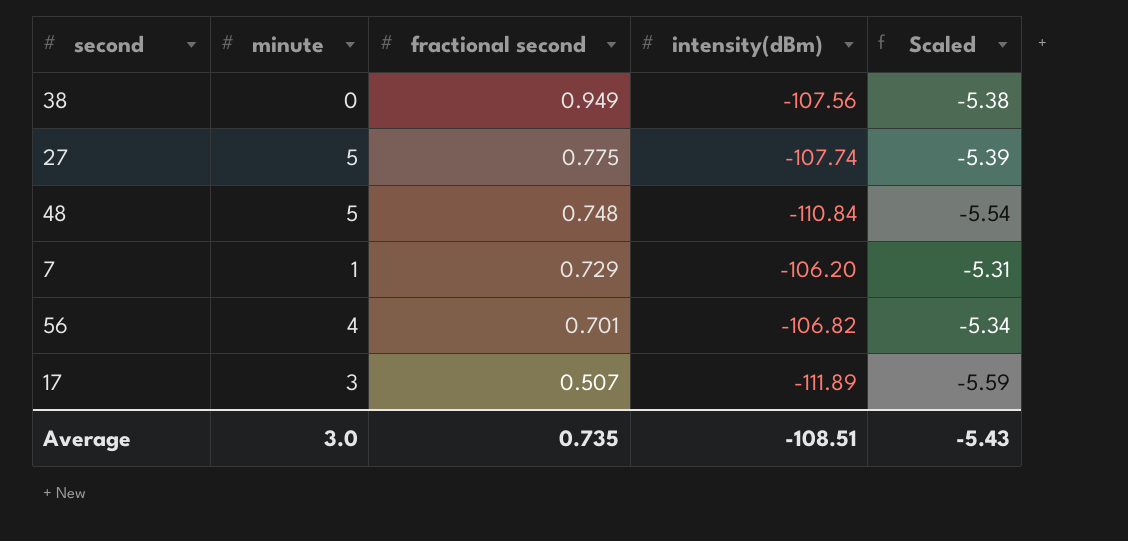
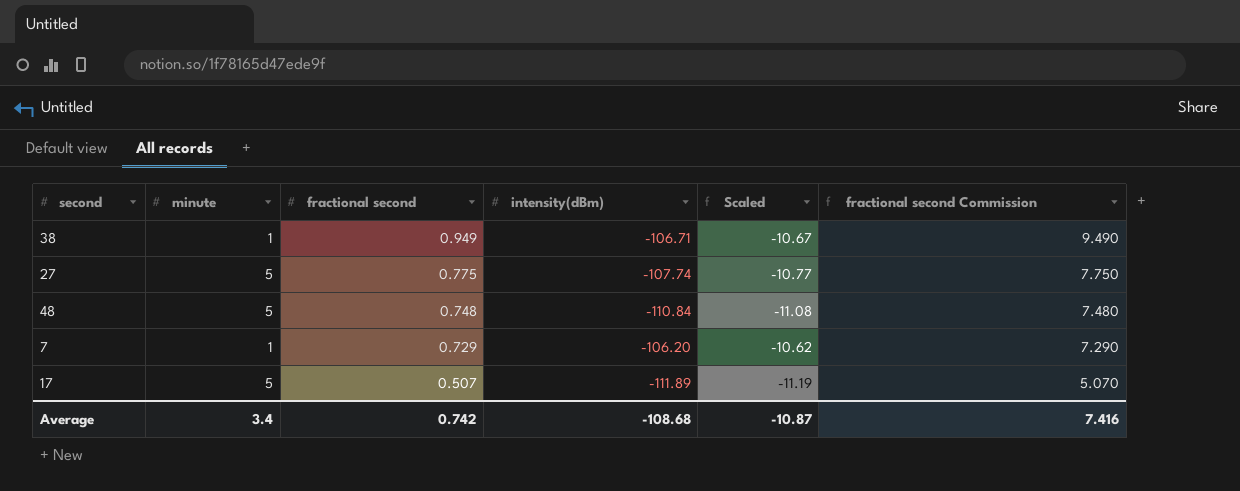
column Scaled | formula: [intensity(dBm)] * 0.05 -> [intensity(dBm)] * 0.1
column fractional second Commission | formula: none -> [fractional second] * 10
row 56: 4 | 0.701 | -106.82 | -5.34 -> none
38 | minute: 0 -> 1
38 | intensity(dBm): -107.56 -> -106.71
17 | minute: 3 -> 5
Average | minute: 3.0 -> 3.4
Average | fractional second: 0.735 -> 0.742
Average | intensity(dBm): -108.51 -> -108.68
Average | Scaled: -5.43 -> -10.87

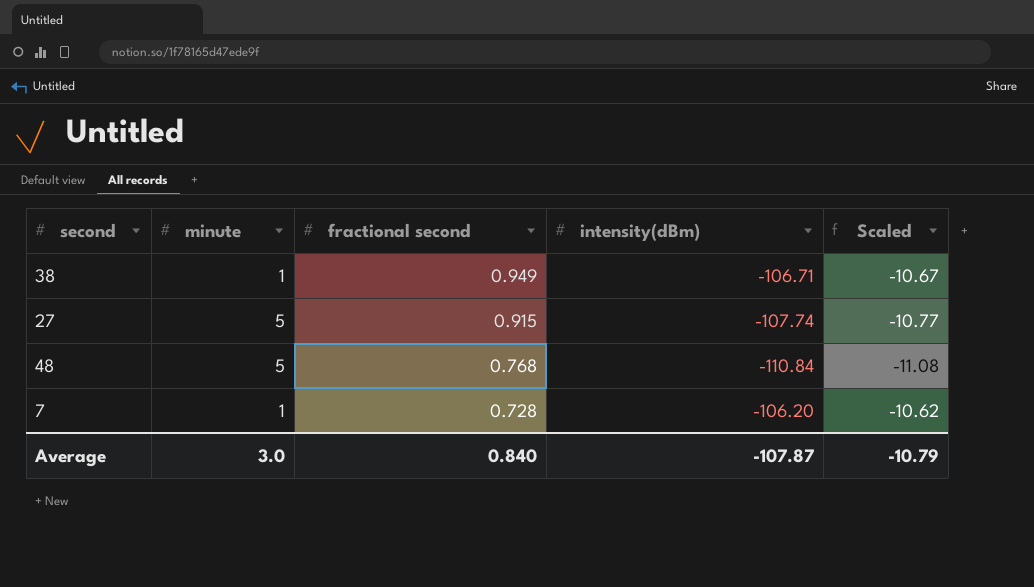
column fractional second Commission | formula: [fractional second] * 10 -> none
row 17: 5 | 0.507 | -111.89 | -11.19 | 5.070 -> none
27 | fractional second: 0.775 -> 0.915
48 | fractional second: 0.748 -> 0.768
7 | fractional second: 0.729 -> 0.728
Average | minute: 3.4 -> 3.0
Average | fractional second: 0.742 -> 0.840
Average | intensity(dBm): -108.68 -> -107.87
Average | Scaled: -10.87 -> -10.79

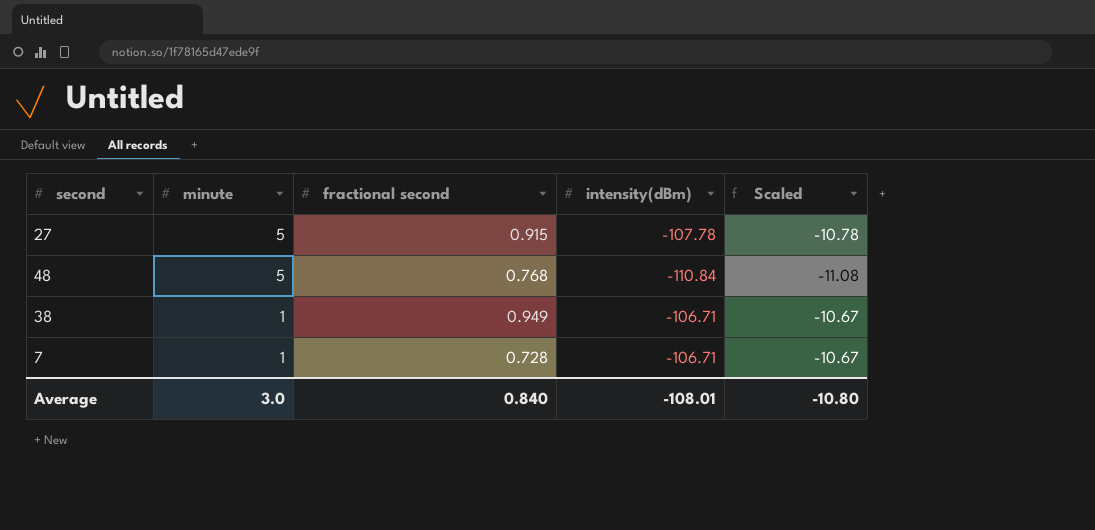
row order: fractional second descending -> minute descending
27 | intensity(dBm): -107.74 -> -107.78
27 | Scaled: -10.77 -> -10.78
7 | intensity(dBm): -106.20 -> -106.71
7 | Scaled: -10.62 -> -10.67
Average | intensity(dBm): -107.87 -> -108.01
Average | Scaled: -10.79 -> -10.80

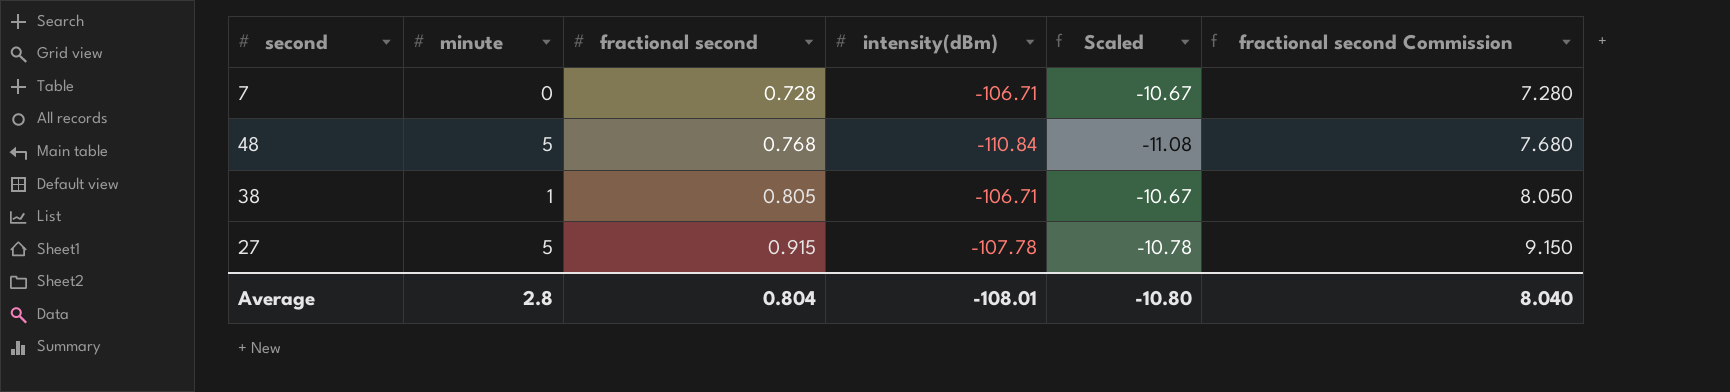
row order: minute descending -> fractional second ascending
column fractional second Commission | formula: none -> [fractional second] * 10
7 | minute: 1 -> 0
38 | fractional second: 0.949 -> 0.805
Average | minute: 3.0 -> 2.8
Average | fractional second: 0.840 -> 0.804

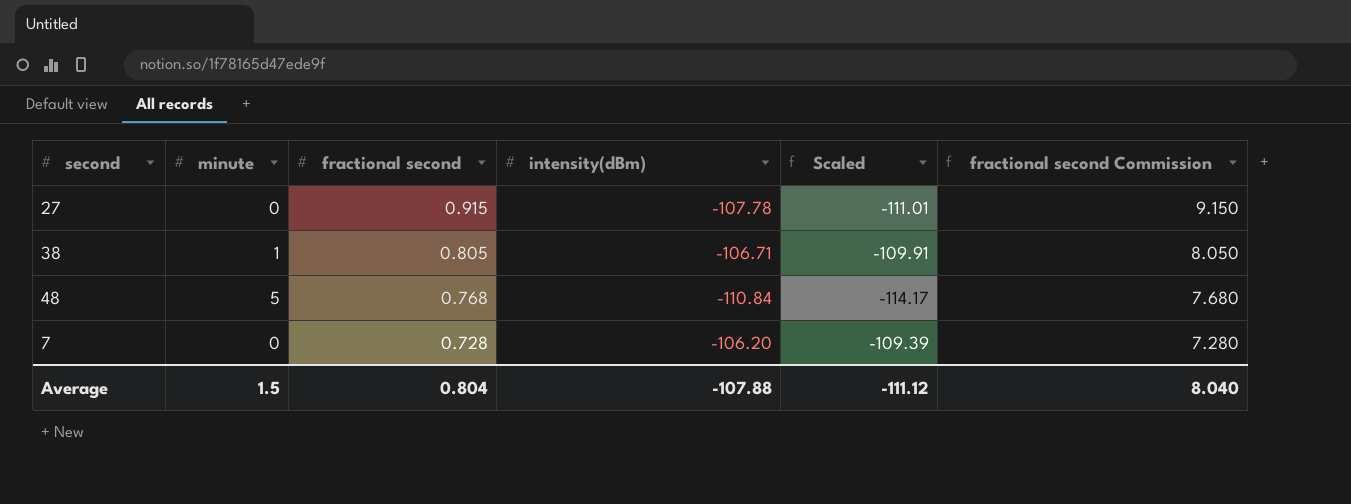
row order: fractional second ascending -> fractional second descending
column Scaled | formula: [intensity(dBm)] * 0.1 -> [intensity(dBm)] * 1.03
27 | minute: 5 -> 0
7 | intensity(dBm): -106.71 -> -106.20
Average | minute: 2.8 -> 1.5
Average | intensity(dBm): -108.01 -> -107.88
Average | Scaled: -10.80 -> -111.12

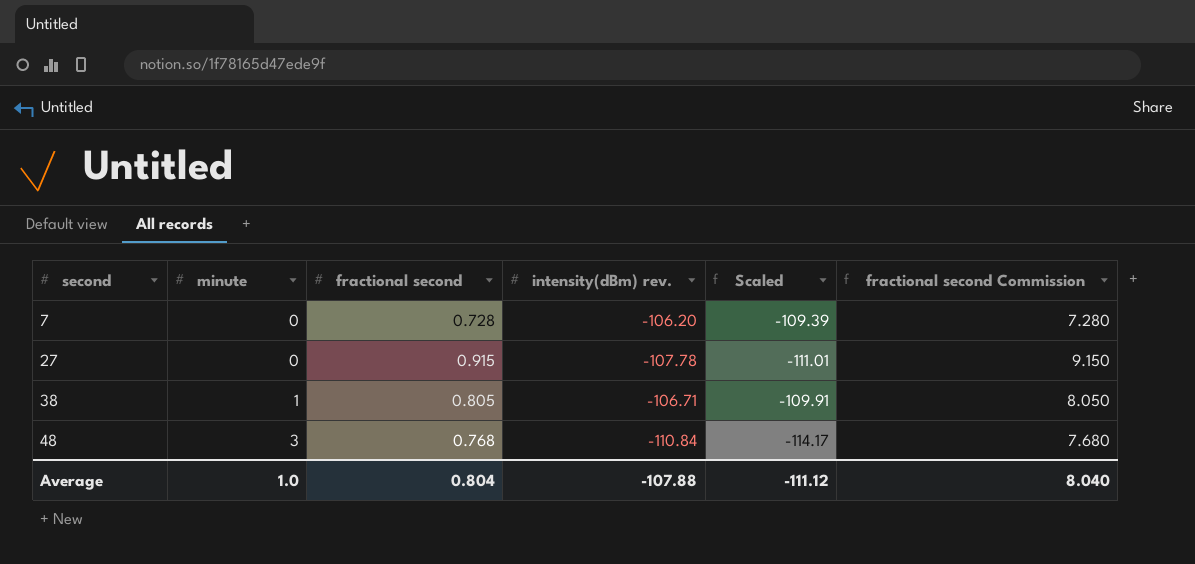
row order: fractional second descending -> second ascending
column name: intensity(dBm) -> intensity(dBm) rev.
48 | minute: 5 -> 3
Average | minute: 1.5 -> 1.0

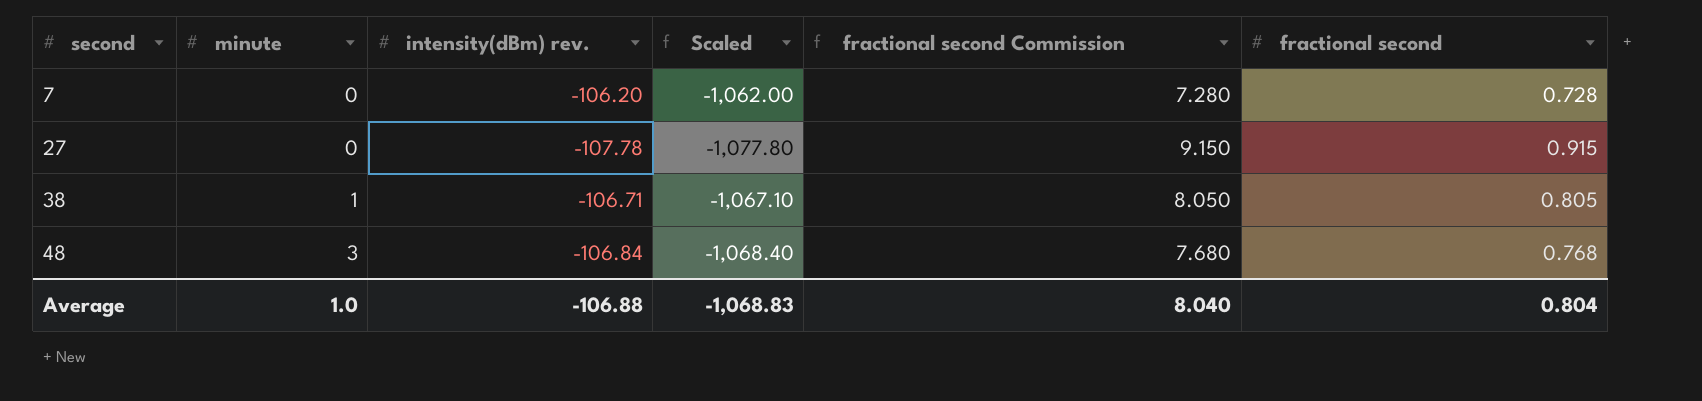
column Scaled | formula: [intensity(dBm) rev.] * 1.03 -> [intensity(dBm) rev.] * 10
column fractional second | position: 3 -> 6
48 | intensity(dBm) rev.: -110.84 -> -106.84
Average | intensity(dBm) rev.: -107.88 -> -106.88
Average | Scaled: -111.12 -> -1,068.83

